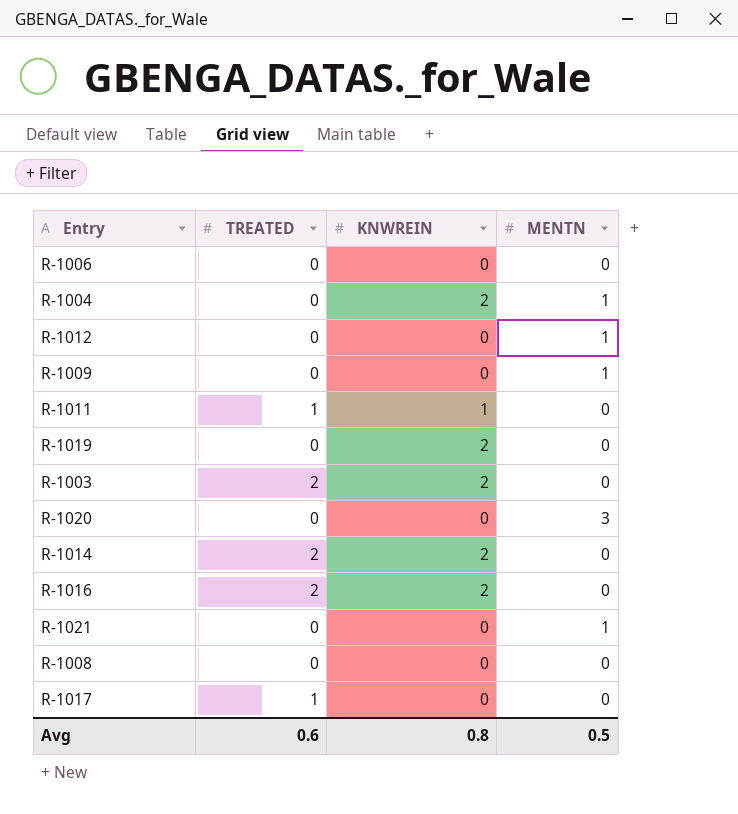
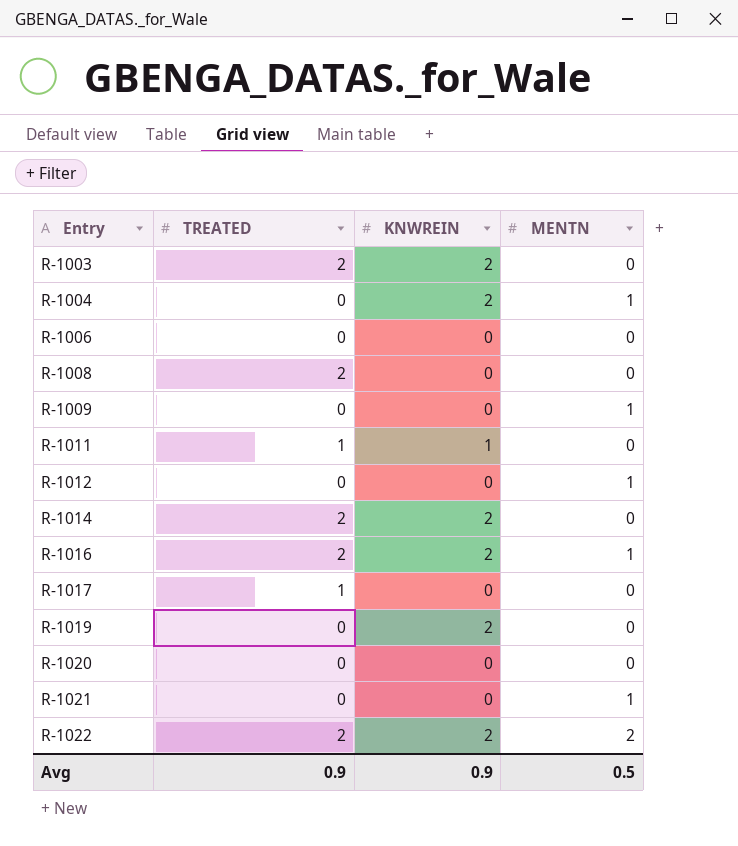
row order: none -> Entry ascending
R-1008 | TREATED: 0 -> 2
R-1016 | MENTN: 0 -> 1
R-1020 | MENTN: 3 -> 0
row R-1022: none -> 2 | 2 | 2
Avg | TREATED: 0.6 -> 0.9
Avg | KNWREIN: 0.8 -> 0.9

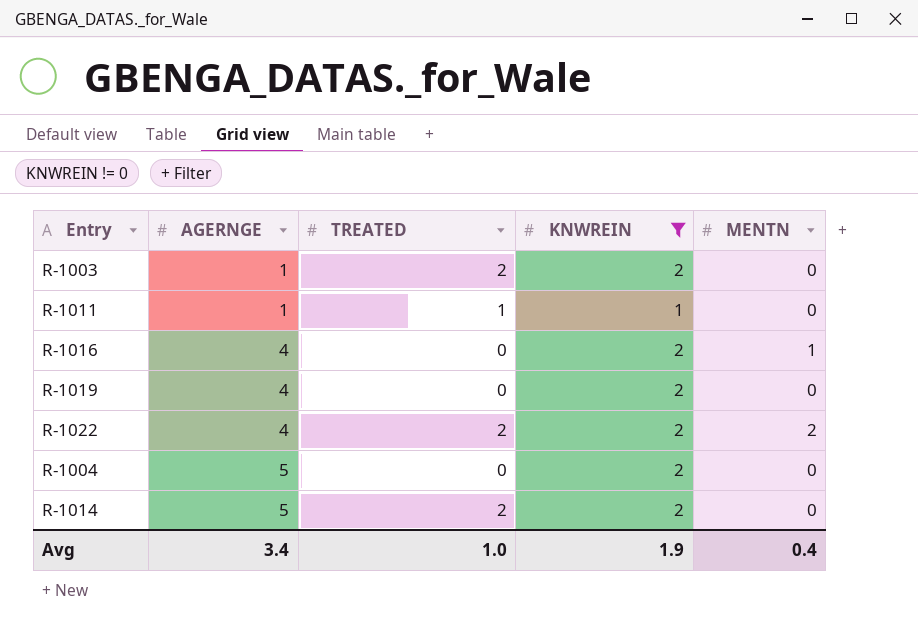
filter: none -> KNWREIN != 0
row order: Entry ascending -> AGERNGE ascending
column AGERNGE | position: none -> 2
R-1016 | TREATED: 2 -> 0
R-1004 | MENTN: 1 -> 0
Avg | TREATED: 0.9 -> 1.0
Avg | KNWREIN: 0.9 -> 1.9
Avg | MENTN: 0.5 -> 0.4

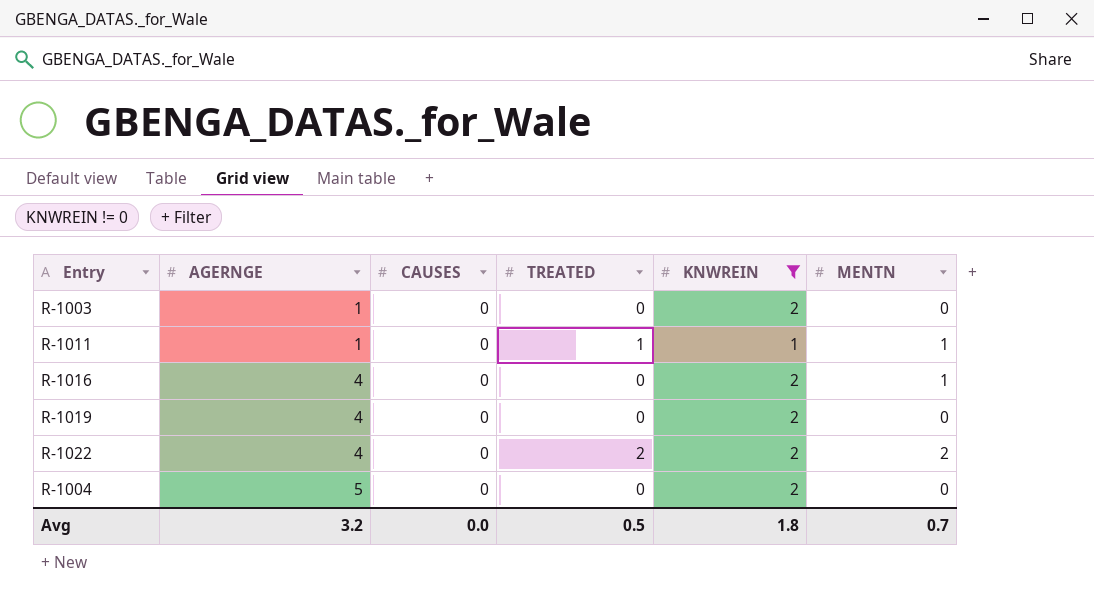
column CAUSES | position: none -> 3
row R-1014: 5 | 2 | 2 | 0 -> none
R-1003 | TREATED: 2 -> 0
R-1011 | MENTN: 0 -> 1
Avg | AGERNGE: 3.4 -> 3.2
Avg | TREATED: 1.0 -> 0.5
Avg | KNWREIN: 1.9 -> 1.8
Avg | MENTN: 0.4 -> 0.7

